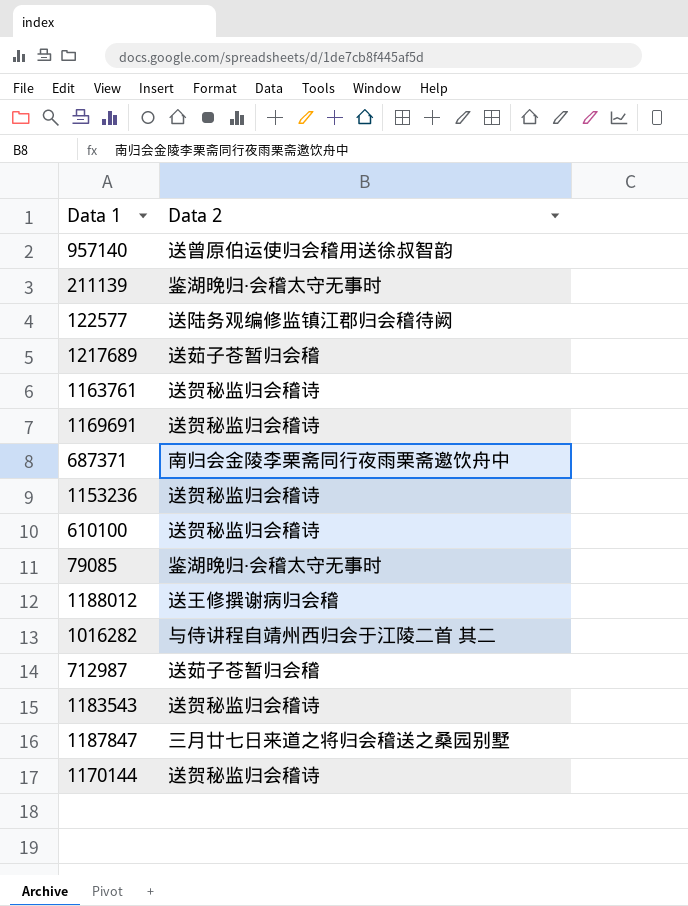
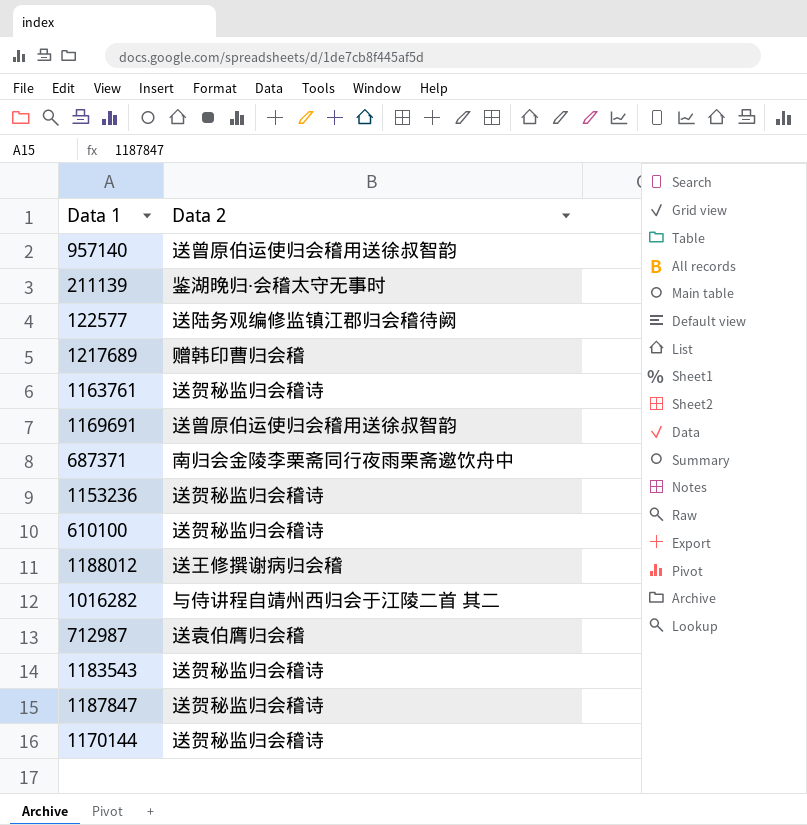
row 79085: 鉴湖晚归·会稽太守无事时 -> none
1217689 | Data 2: 送茹子苍暂归会稽 -> 赠韩印曹归会稽
1169691 | Data 2: 送贺秘监归会稽诗 -> 送曾原伯运使归会稽用送徐叔智韵
712987 | Data 2: 送茹子苍暂归会稽 -> 送袁伯膺归会稽
1187847 | Data 2: 三月廿七日来道之将归会稽送之桑园别墅 -> 送贺秘监归会稽诗

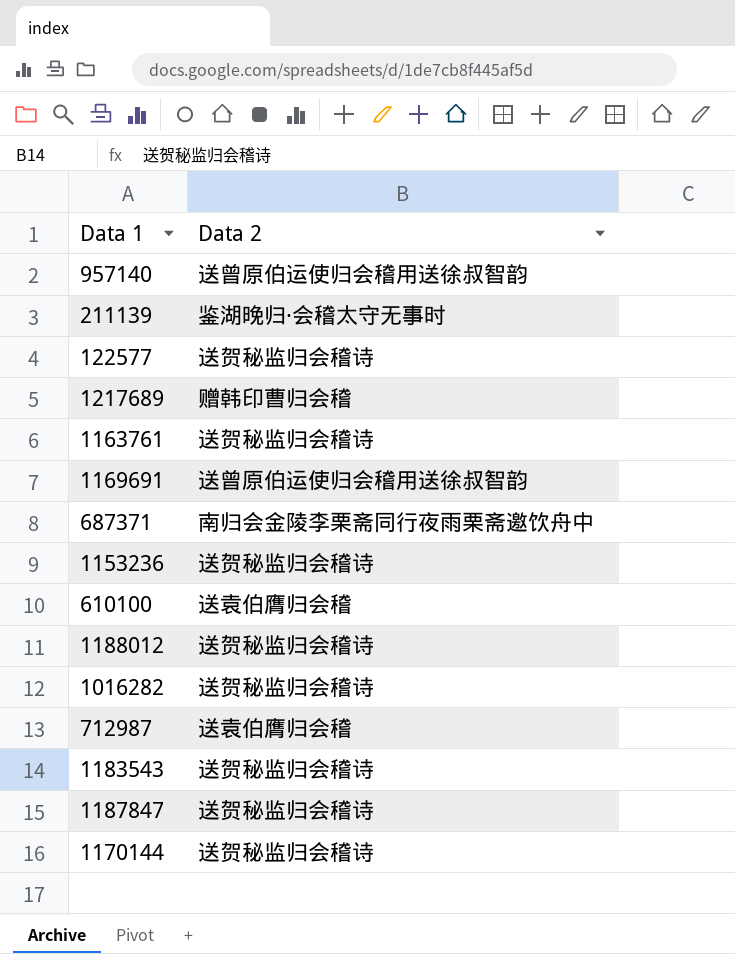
122577 | Data 2: 送陆务观编修监镇江郡归会稽待阙 -> 送贺秘监归会稽诗
610100 | Data 2: 送贺秘监归会稽诗 -> 送袁伯膺归会稽
1188012 | Data 2: 送王修撰谢病归会稽 -> 送贺秘监归会稽诗
1016282 | Data 2: 与侍讲程自靖州西归会于江陵二首 其二 -> 送贺秘监归会稽诗

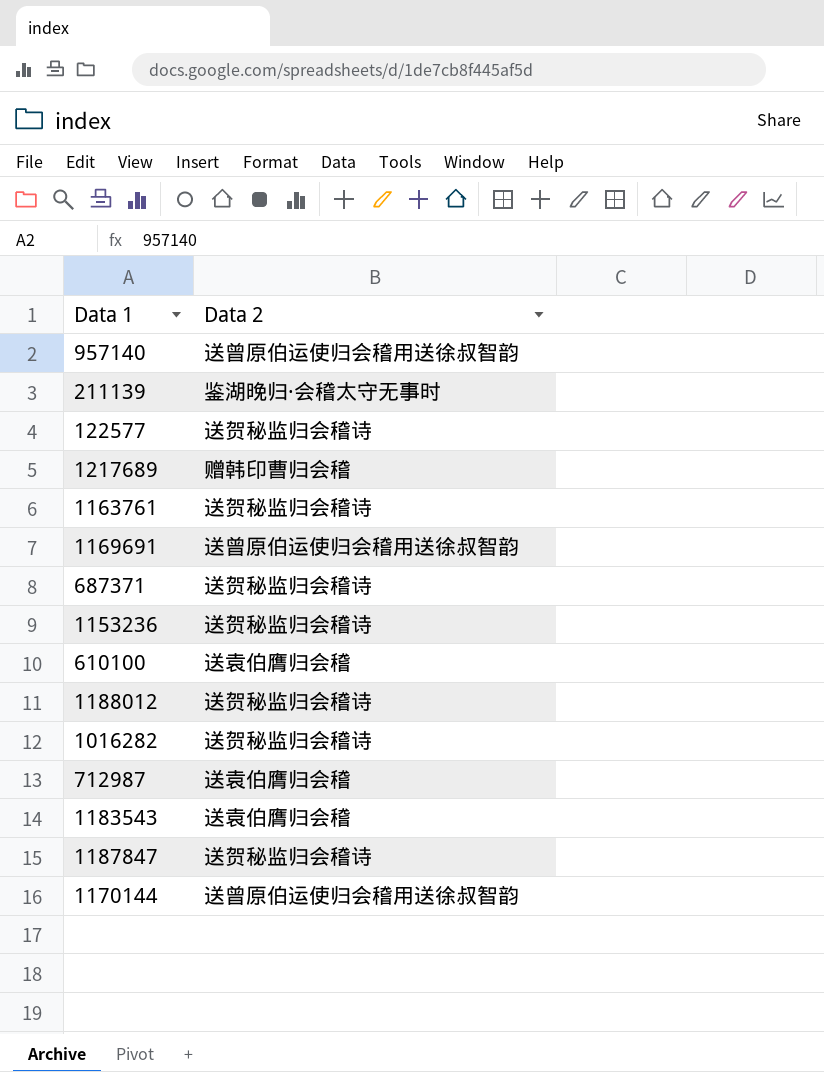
687371 | Data 2: 南归会金陵李栗斋同行夜雨栗斋邀饮舟中 -> 送贺秘监归会稽诗
1183543 | Data 2: 送贺秘监归会稽诗 -> 送袁伯膺归会稽
1170144 | Data 2: 送贺秘监归会稽诗 -> 送曾原伯运使归会稽用送徐叔智韵

